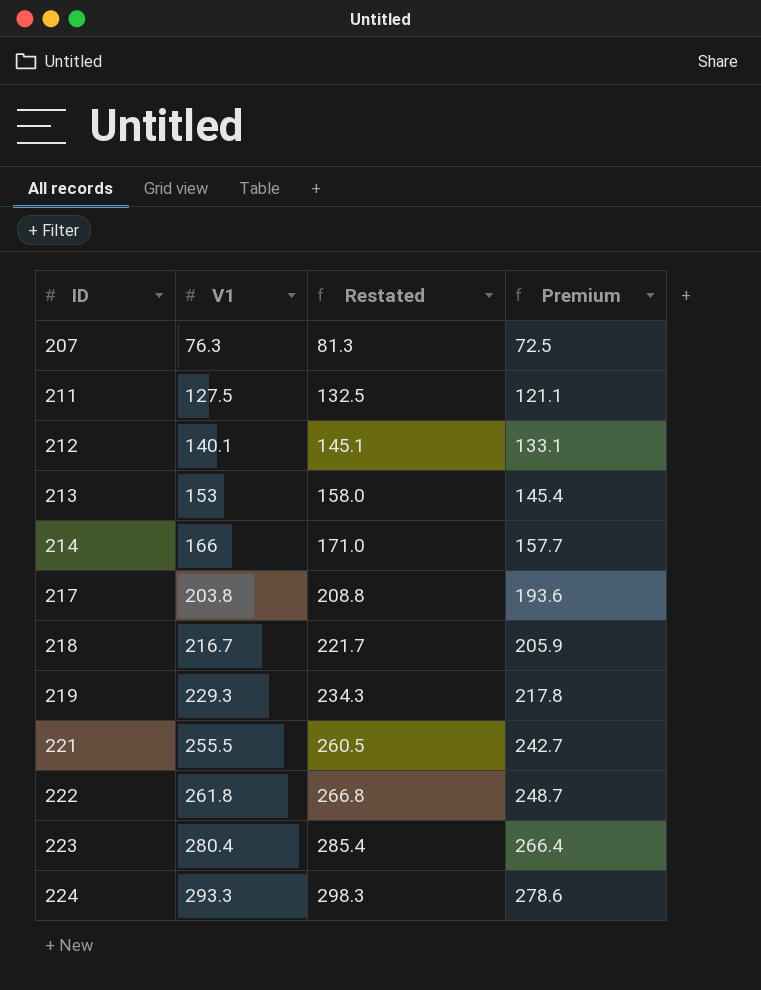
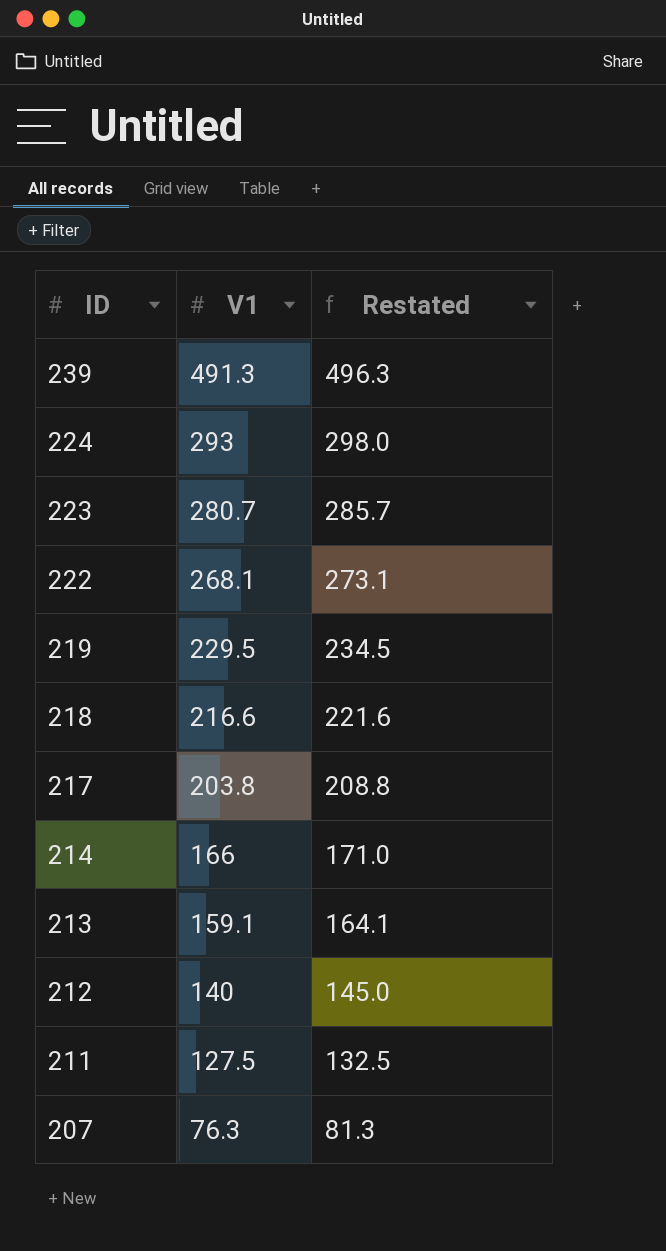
row order: ID ascending -> ID descending
column Premium | formula: [V1] * 0.95 -> none
row 221: 255.5 | 260.5 | 242.7 -> none
row 239: none -> 491.3 | 496.3
224 | V1: 293.3 -> 293
224 | Restated: 298.3 -> 298.0
223 | V1: 280.4 -> 280.7
223 | Restated: 285.4 -> 285.7
222 | V1: 261.8 -> 268.1
222 | Restated: 266.8 -> 273.1
219 | V1: 229.3 -> 229.5
219 | Restated: 234.3 -> 234.5
218 | V1: 216.7 -> 216.6
218 | Restated: 221.7 -> 221.6
213 | V1: 153 -> 159.1
213 | Restated: 158.0 -> 164.1
212 | V1: 140.1 -> 140
212 | Restated: 145.1 -> 145.0

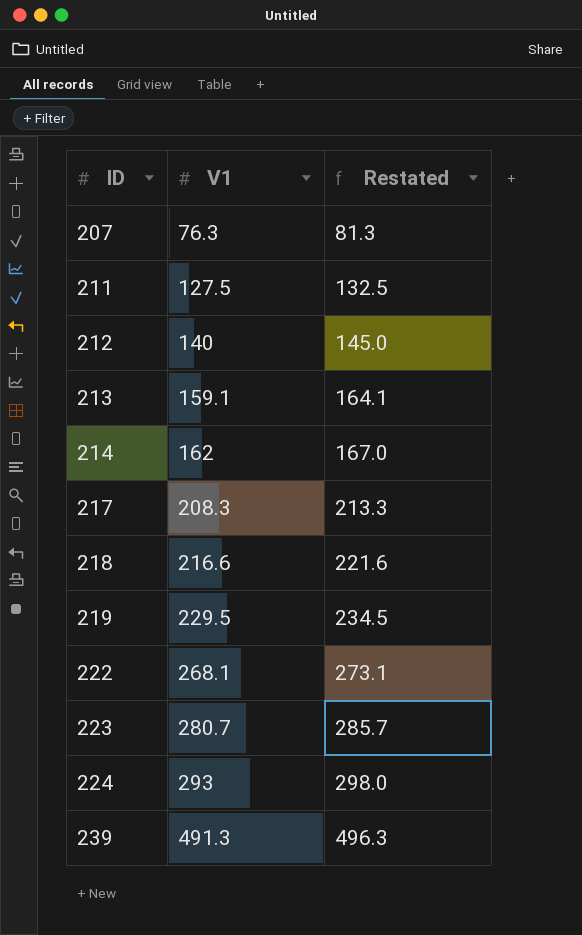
row order: ID descending -> ID ascending
214 | V1: 166 -> 162
214 | Restated: 171.0 -> 167.0
217 | V1: 203.8 -> 208.3
217 | Restated: 208.8 -> 213.3

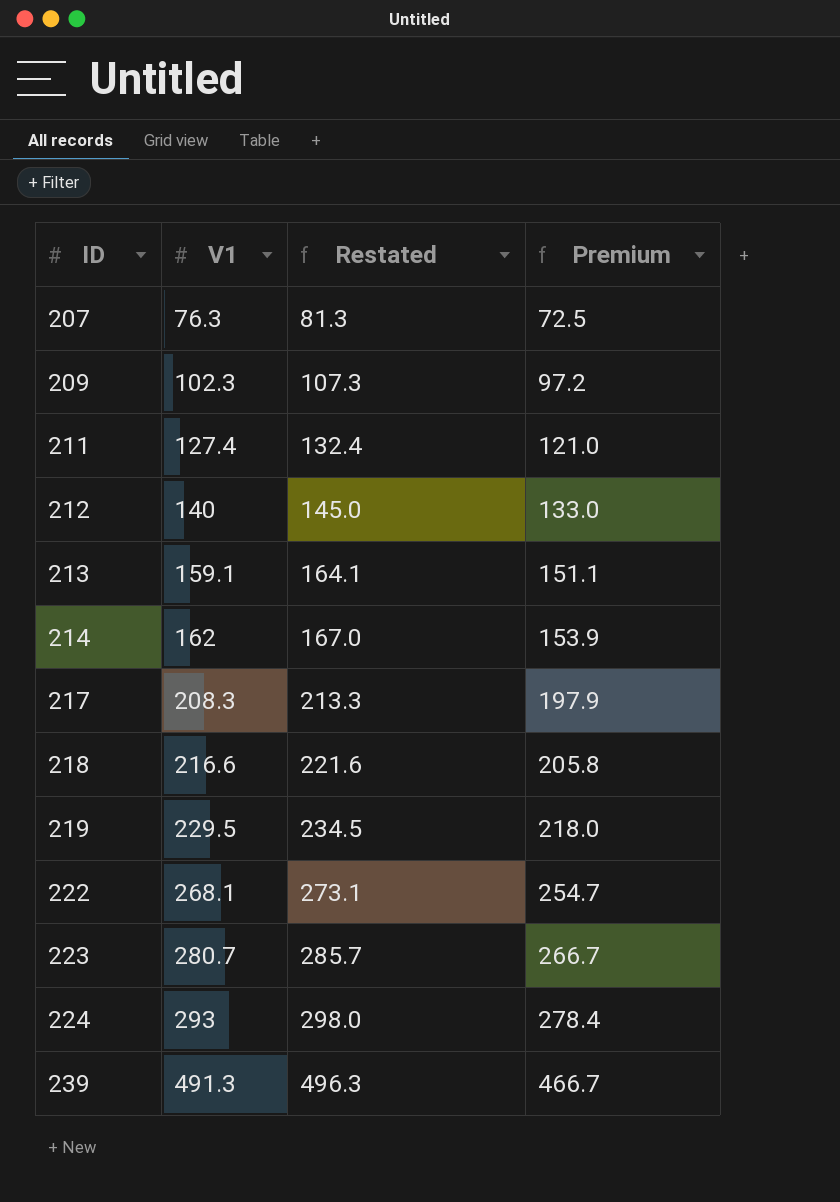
column Premium | formula: none -> [V1] * 0.95
row 209: none -> 102.3 | 107.3 | 97.2
211 | V1: 127.5 -> 127.4
211 | Restated: 132.5 -> 132.4

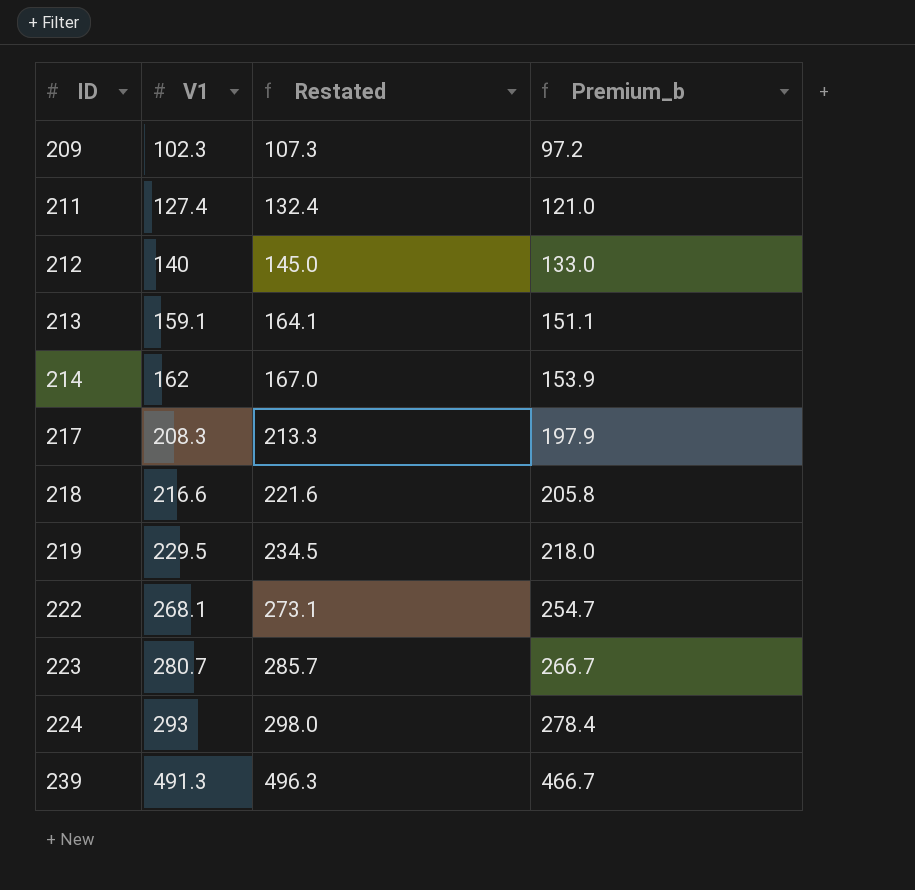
column name: Premium -> Premium_b
row 207: 76.3 | 81.3 | 72.5 -> none

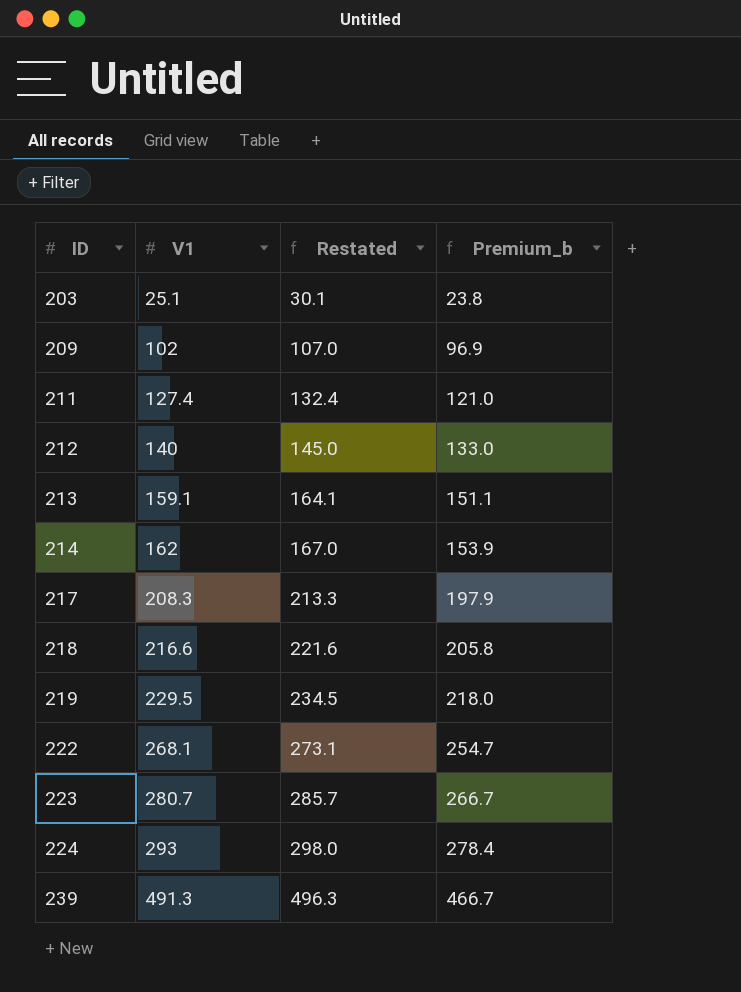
row 203: none -> 25.1 | 30.1 | 23.8
209 | V1: 102.3 -> 102
209 | Restated: 107.3 -> 107.0
209 | Premium_b: 97.2 -> 96.9

